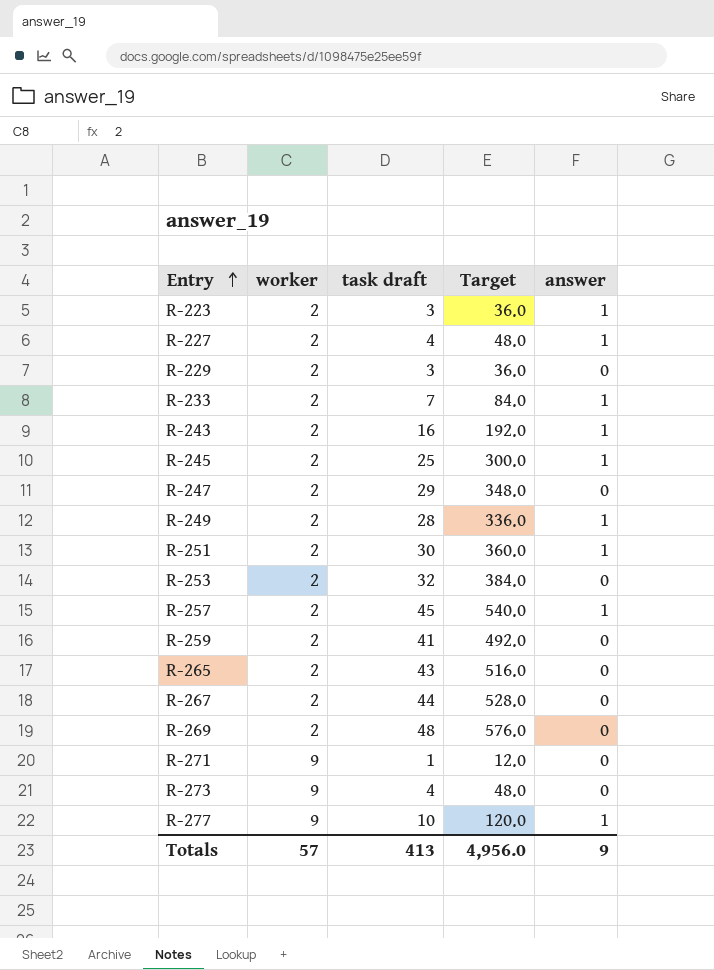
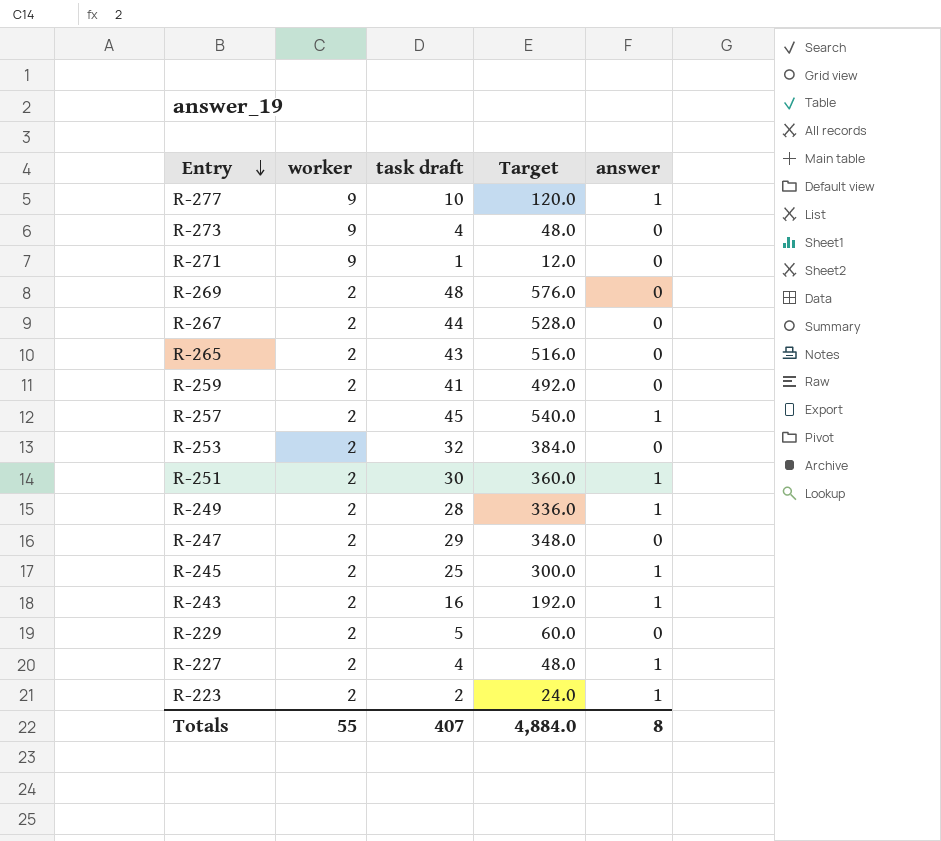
row order: Entry ascending -> Entry descending
row R-233: 2 | 7 | 84.0 | 1 -> none
R-229 | task draft: 3 -> 5
R-229 | Target: 36.0 -> 60.0
R-223 | task draft: 3 -> 2
R-223 | Target: 36.0 -> 24.0
Totals | worker: 57 -> 55
Totals | task draft: 413 -> 407
Totals | Target: 4,956.0 -> 4,884.0
Totals | answer: 9 -> 8

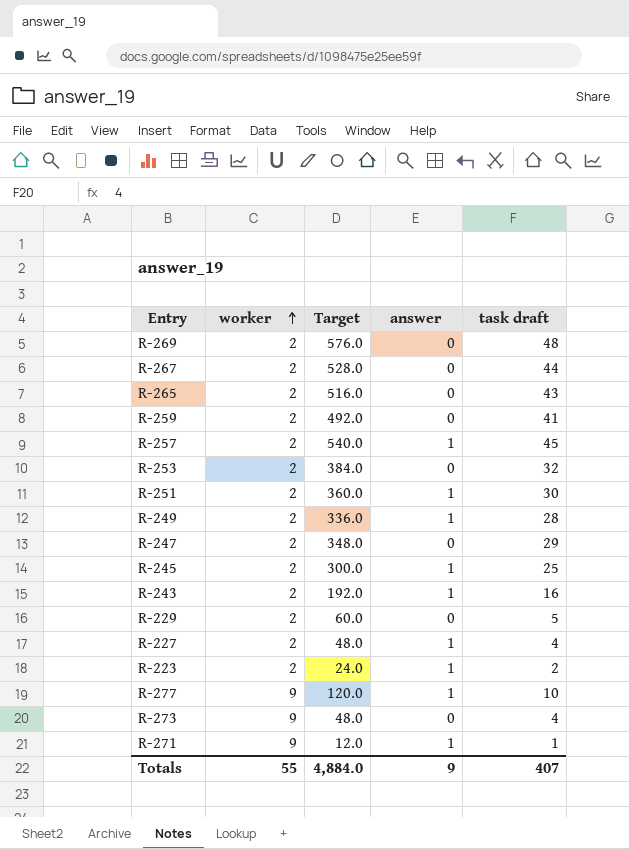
row order: Entry descending -> worker ascending
column task draft | position: 3 -> 5
R-271 | answer: 0 -> 1
Totals | answer: 8 -> 9

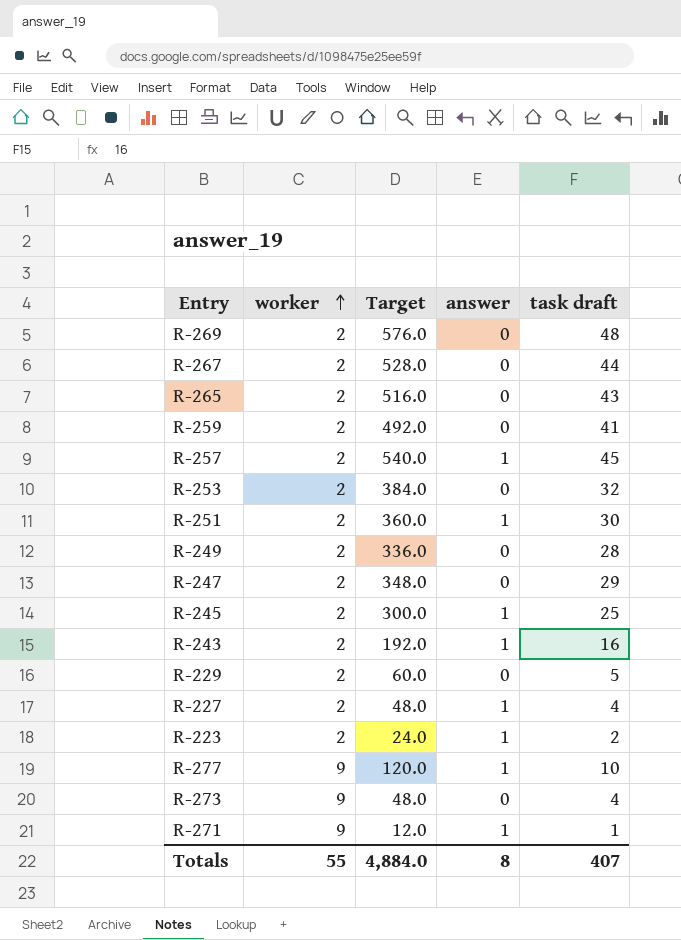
R-249 | answer: 1 -> 0
Totals | answer: 9 -> 8

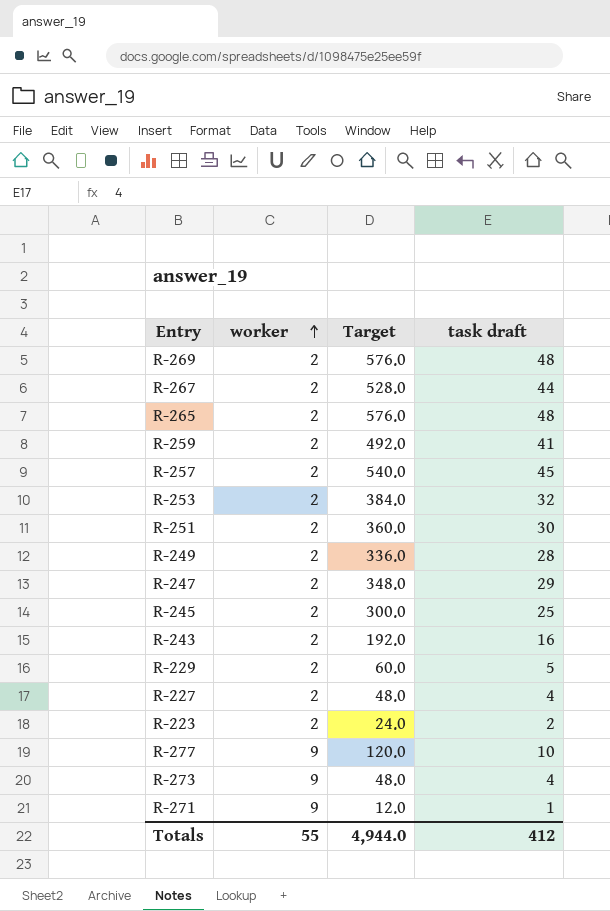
column answer | position: 4 -> none
R-265 | Target: 516.0 -> 576.0
R-265 | task draft: 43 -> 48
Totals | Target: 4,884.0 -> 4,944.0
Totals | task draft: 407 -> 412

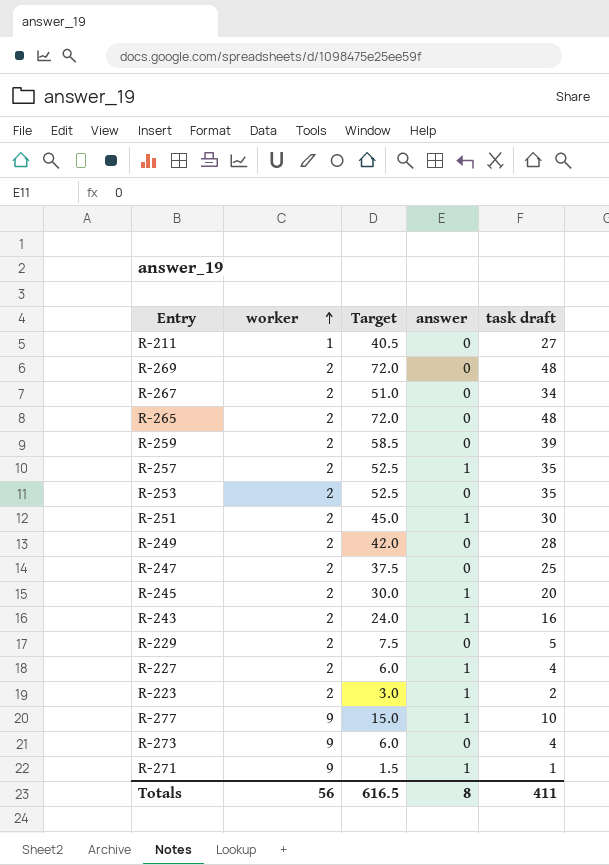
column Target | formula: [task draft] * 12 -> [task draft] * 1.5
column answer | position: none -> 4
row R-211: none -> 1 | 40.5 | 0 | 27
R-267 | task draft: 44 -> 34
R-259 | task draft: 41 -> 39
R-257 | task draft: 45 -> 35
R-253 | task draft: 32 -> 35
R-247 | task draft: 29 -> 25
R-245 | task draft: 25 -> 20
Totals | worker: 55 -> 56
Totals | Target: 4,944.0 -> 616.5
Totals | task draft: 412 -> 411

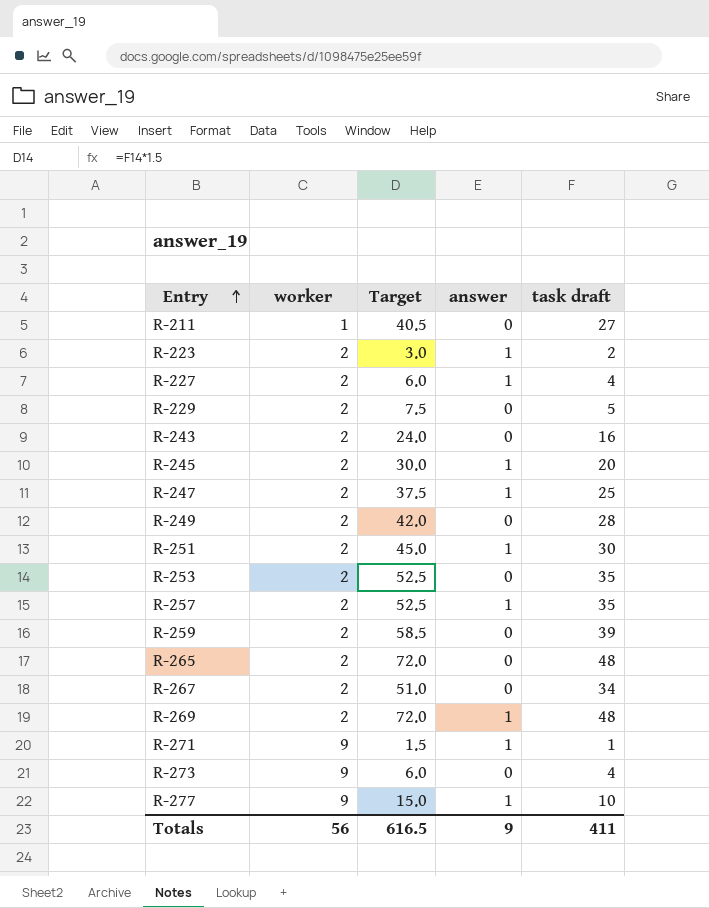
row order: worker ascending -> Entry ascending
R-243 | answer: 1 -> 0
R-247 | answer: 0 -> 1
R-269 | answer: 0 -> 1
Totals | answer: 8 -> 9

